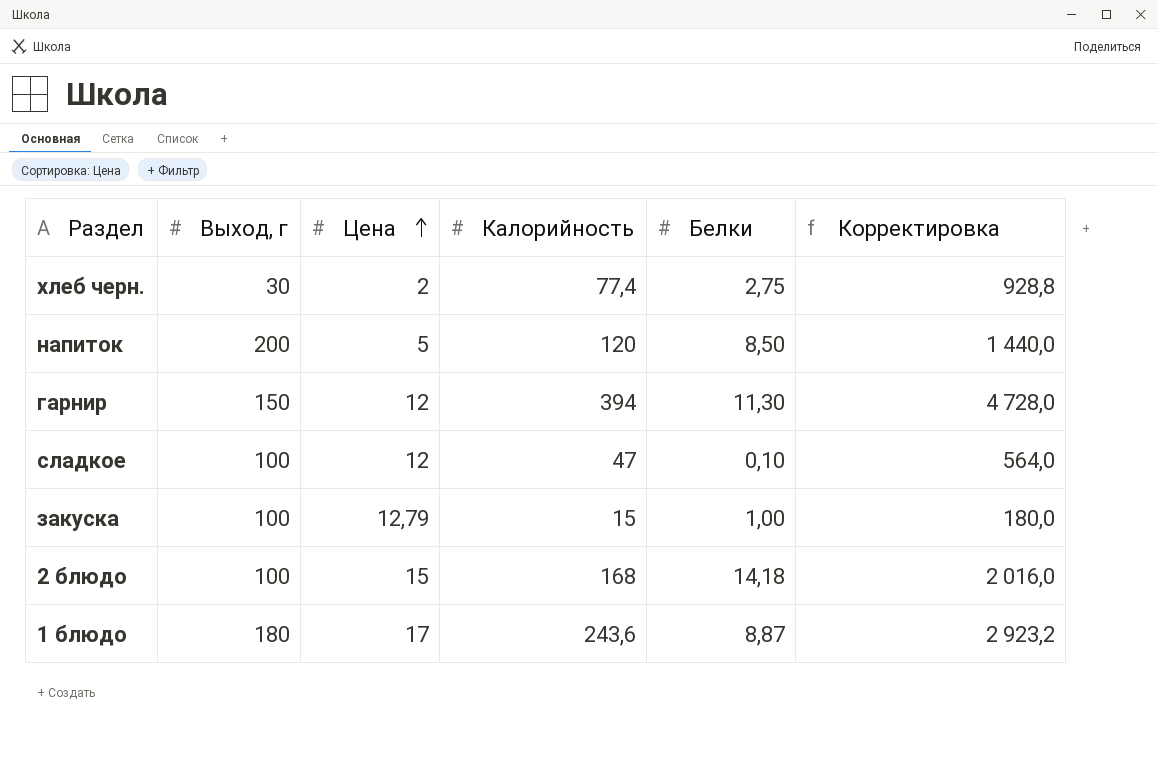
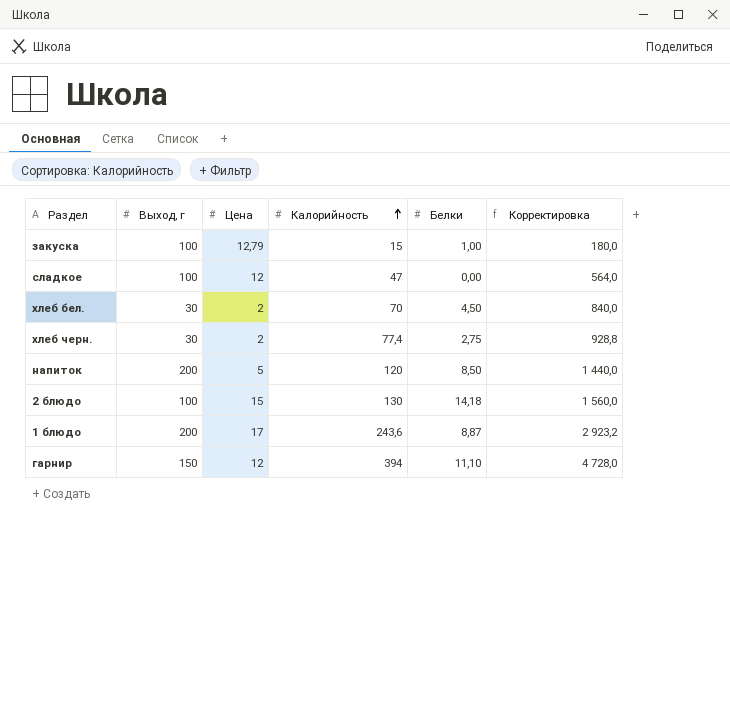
row order: Цена ascending -> Калорийность ascending
сладкое | Белки: 0,10 -> 0,00
row хлеб бел.: none -> 30 | 2 | 70 | 4,50 | 840,0
2 блюдо | Калорийность: 168 -> 130
2 блюдо | Корректировка: 2 016,0 -> 1 560,0
1 блюдо | Выход, г: 180 -> 200
гарнир | Белки: 11,30 -> 11,10

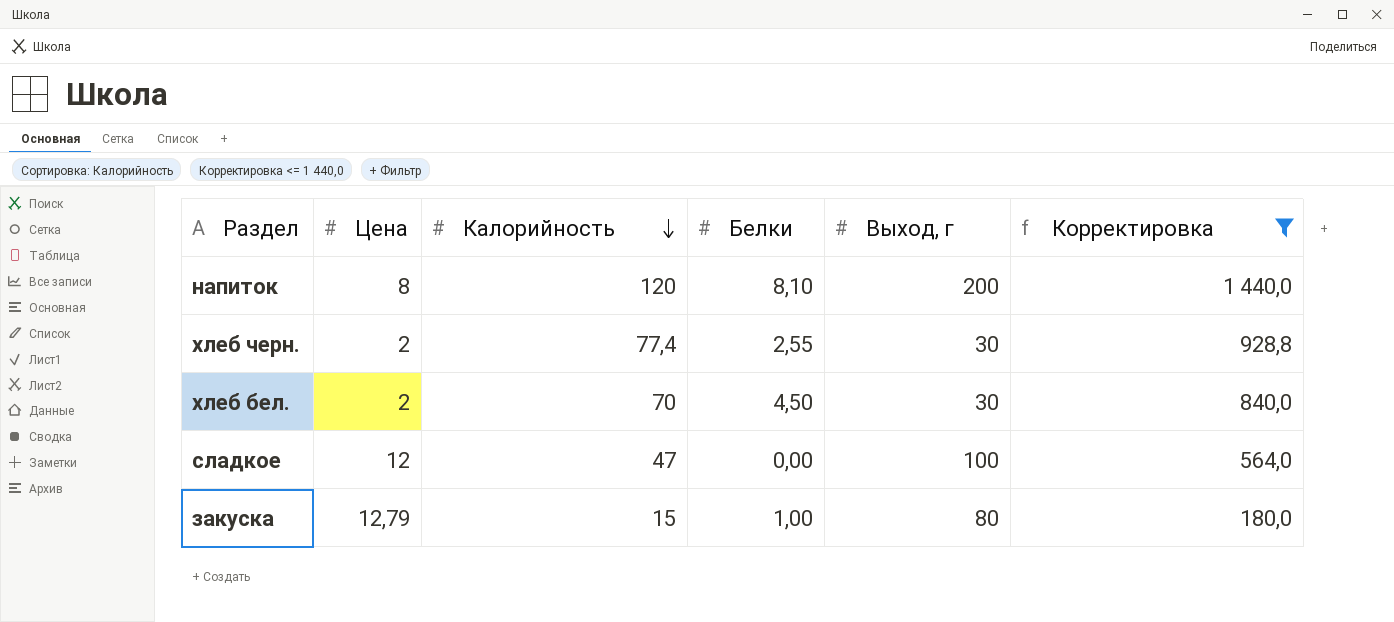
filter: none -> Корректировка <= 1 440,0
row order: Калорийность ascending -> Калорийность descending
column Выход, г | position: 2 -> 5
напиток | Цена: 5 -> 8
напиток | Белки: 8,50 -> 8,10
хлеб черн. | Белки: 2,75 -> 2,55
закуска | Выход, г: 100 -> 80

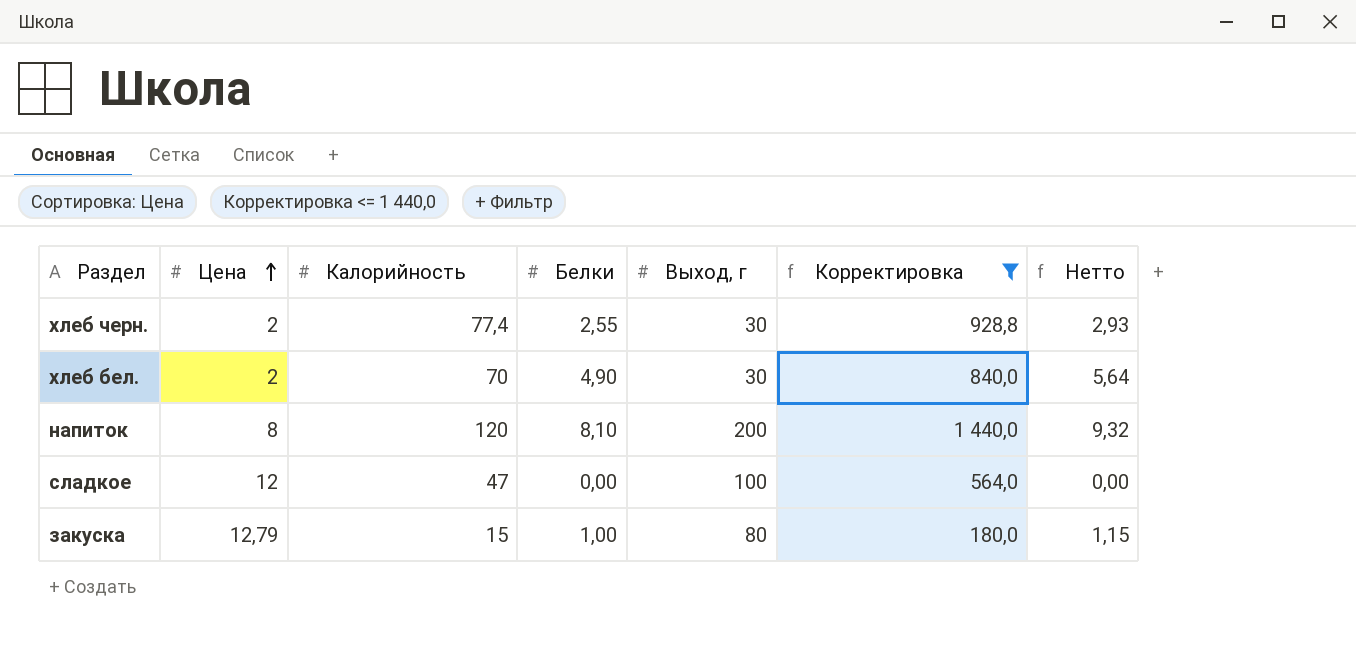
row order: Калорийность descending -> Цена ascending
column Нетто | formula: none -> [Белки] * 1,15
хлеб бел. | Белки: 4,50 -> 4,90

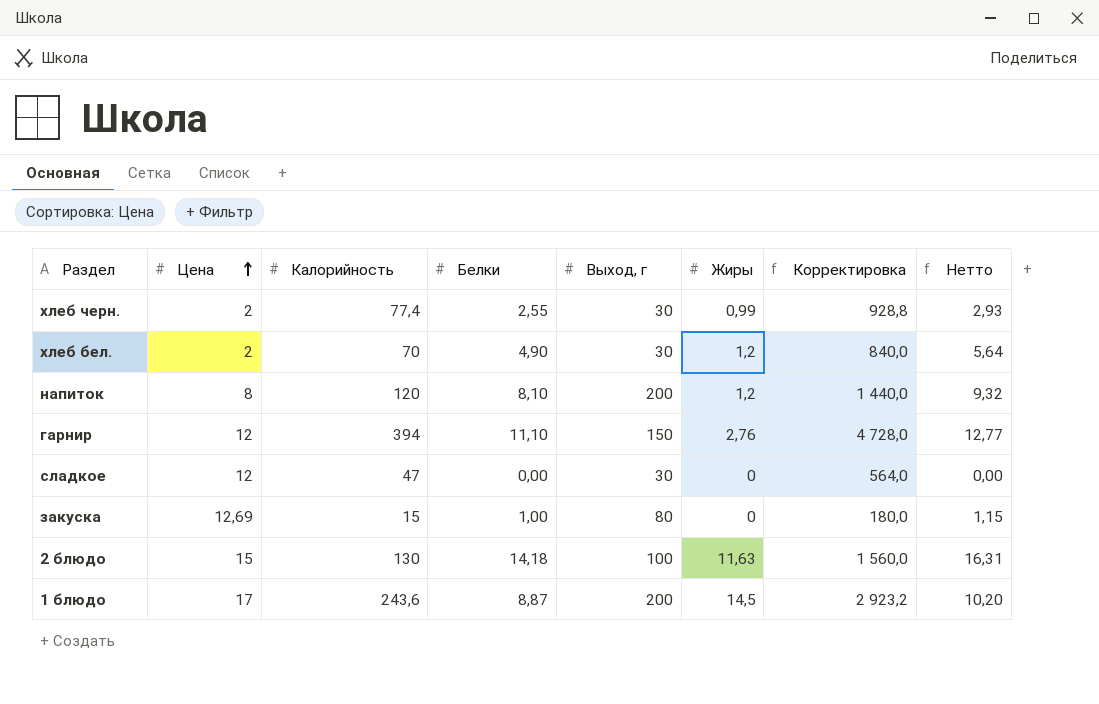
filter: Корректировка <= 1 440,0 -> none
column Жиры | position: none -> 6
сладкое | Выход, г: 100 -> 30
закуска | Цена: 12,79 -> 12,69

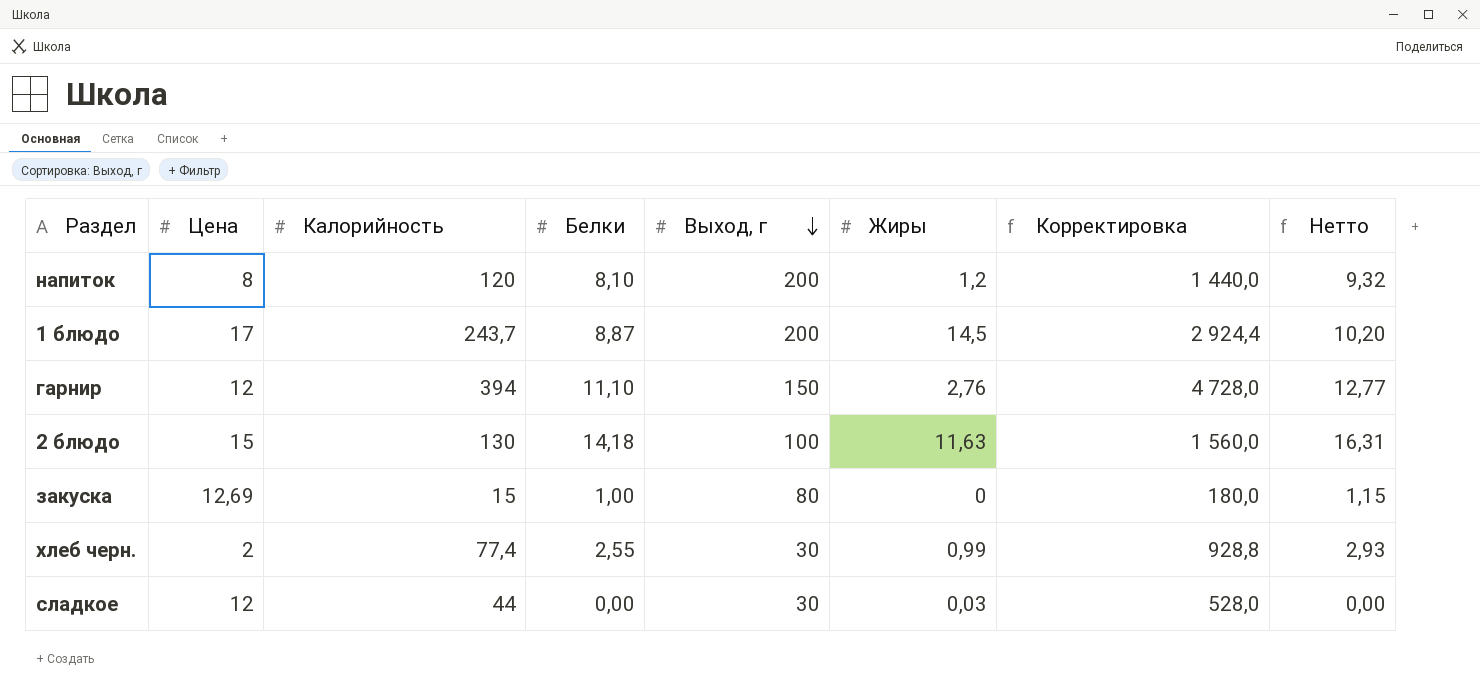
row order: Цена ascending -> Выход, г descending
row хлеб бел.: 2 | 70 | 4,90 | 30 | 1,2 | 840,0 | 5,64 -> none
1 блюдо | Калорийность: 243,6 -> 243,7
1 блюдо | Корректировка: 2 923,2 -> 2 924,4
сладкое | Калорийность: 47 -> 44
сладкое | Жиры: 0 -> 0,03
сладкое | Корректировка: 564,0 -> 528,0

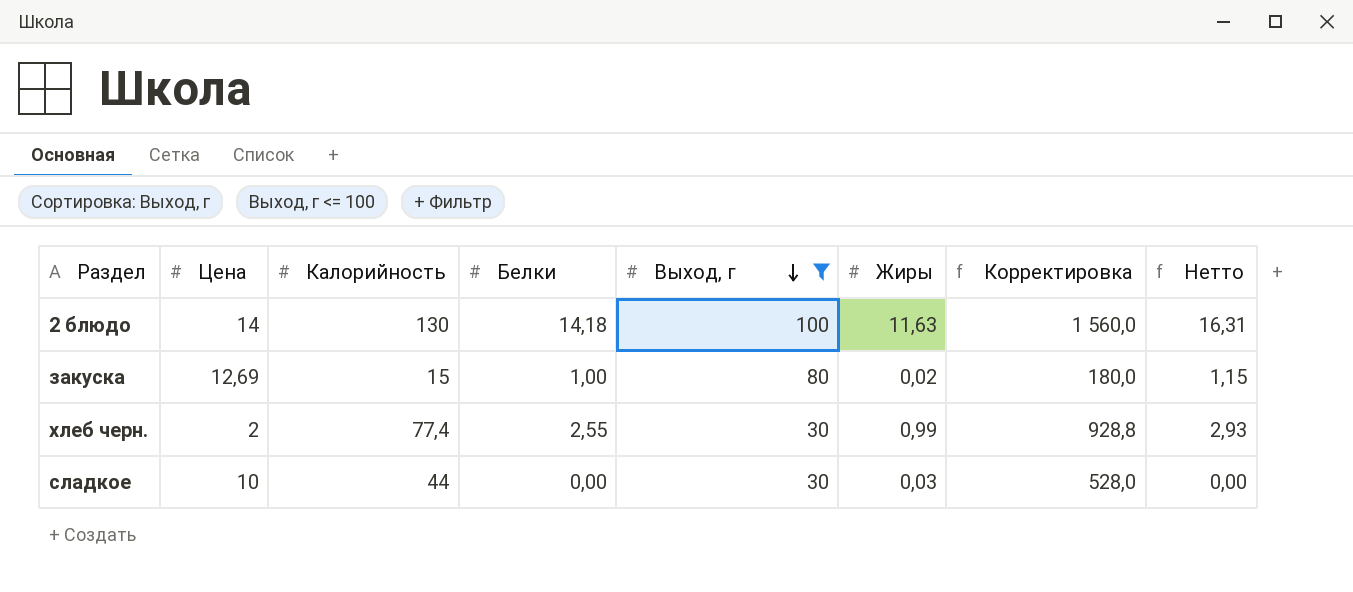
filter: none -> Выход, г <= 100
2 блюдо | Цена: 15 -> 14
закуска | Жиры: 0 -> 0,02
сладкое | Цена: 12 -> 10

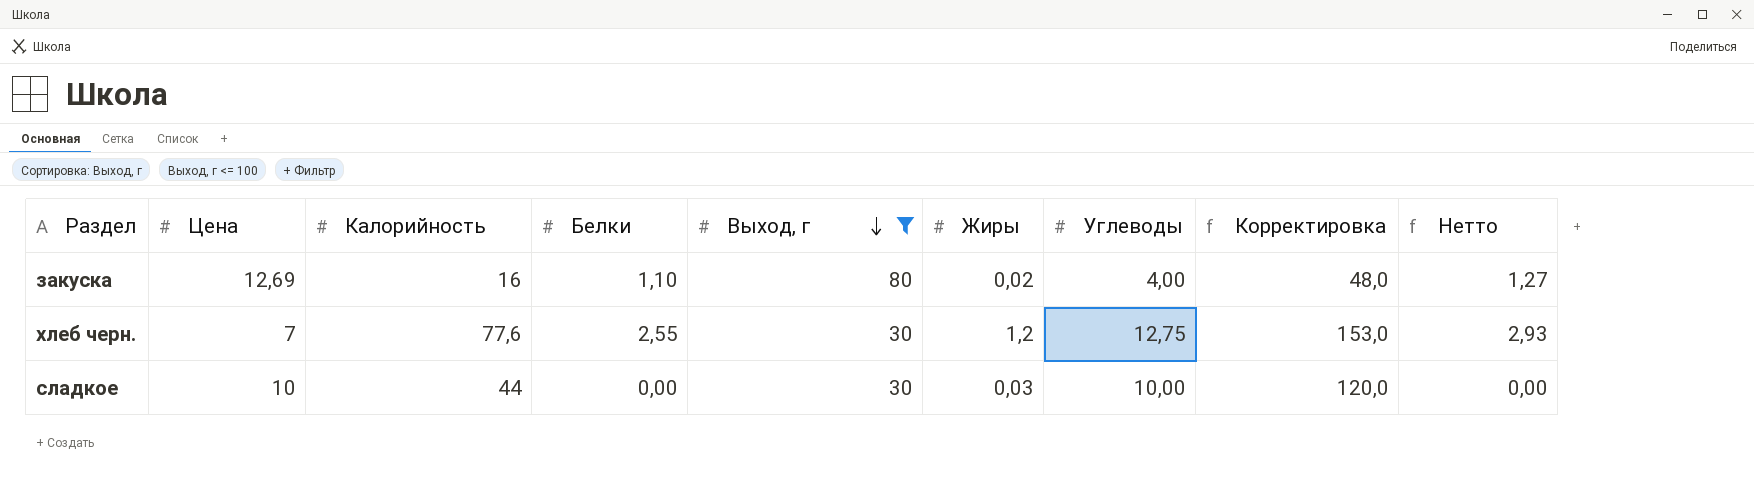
column Углеводы | position: none -> 7
column Корректировка | formula: [Калорийность] * 12 -> [Углеводы] * 12
row 2 блюдо: 14 | 130 | 14,18 | 100 | 11,63 | 1 560,0 | 16,31 -> none
закуска | Калорийность: 15 -> 16
закуска | Белки: 1,00 -> 1,10
закуска | Нетто: 1,15 -> 1,27
хлеб черн. | Цена: 2 -> 7
хлеб черн. | Калорийность: 77,4 -> 77,6
хлеб черн. | Жиры: 0,99 -> 1,2

